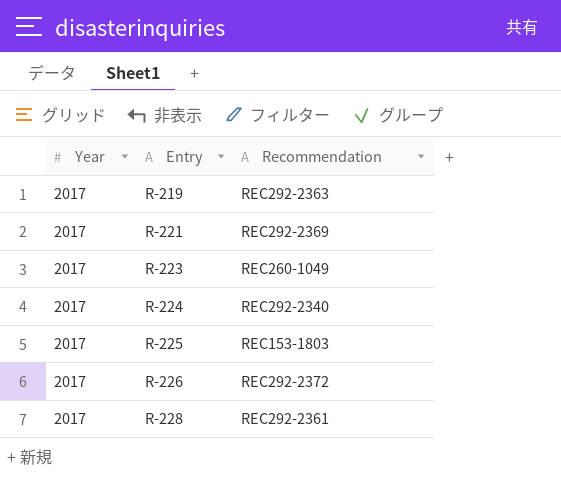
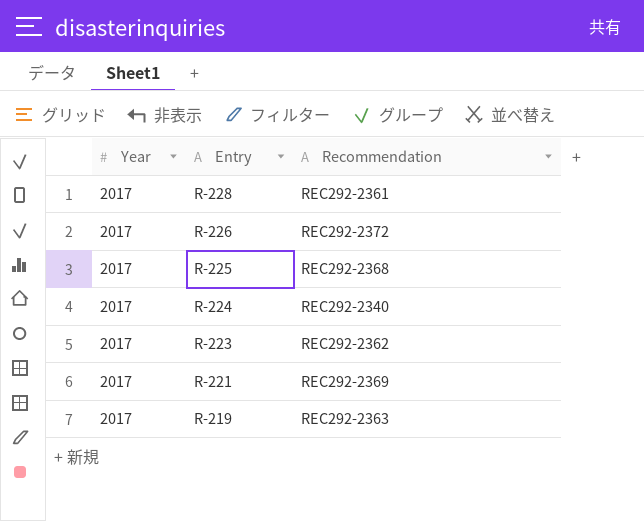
row order: Entry ascending -> Entry descending
R-225 | Recommendation: REC153-1803 -> REC292-2368
R-223 | Recommendation: REC260-1049 -> REC292-2362

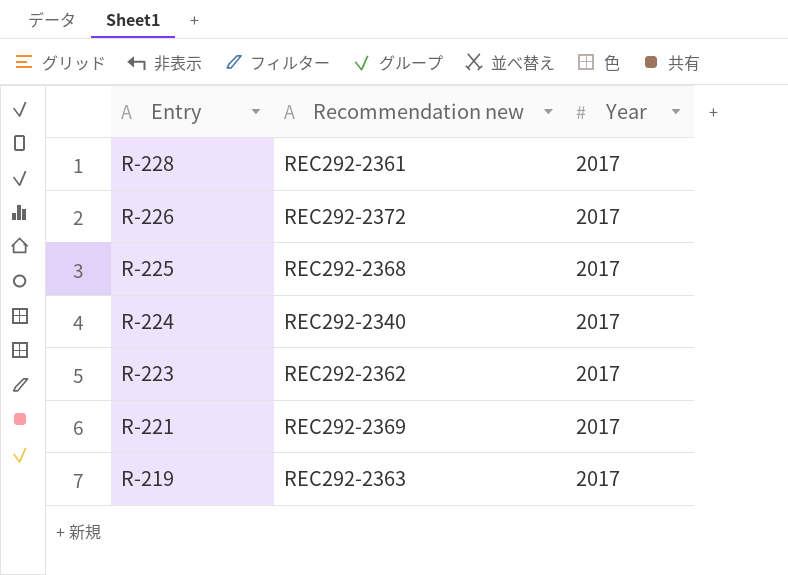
column name: Recommendation -> Recommendation new
column Year | position: 1 -> 3

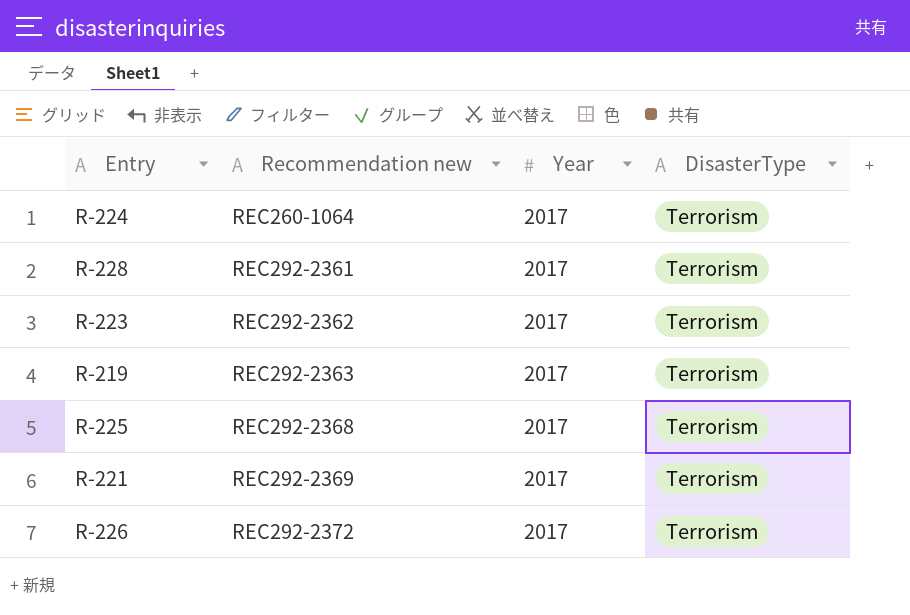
row order: Entry descending -> Recommendation new ascending
column DisasterType | position: none -> 4
R-224 | Recommendation new: REC292-2340 -> REC260-1064

